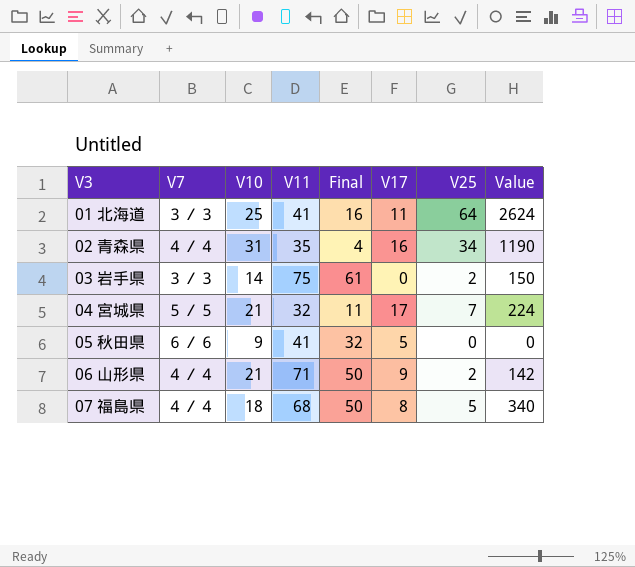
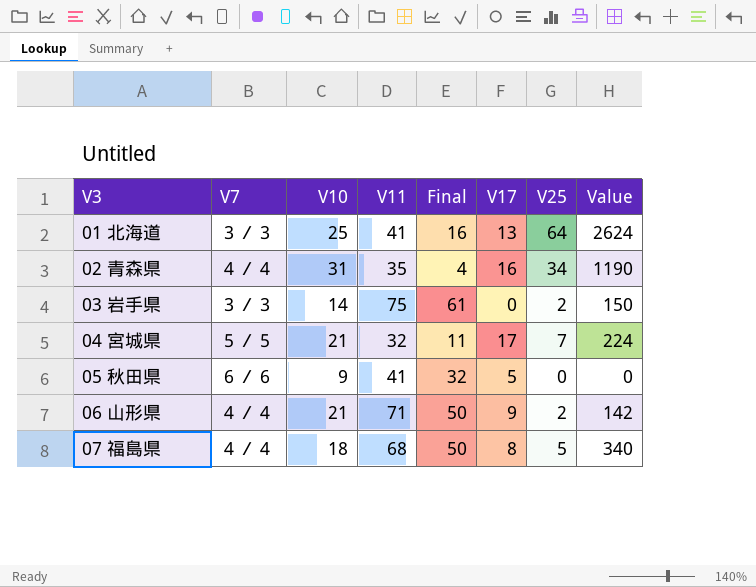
01 北海道 | V17: 11 -> 13

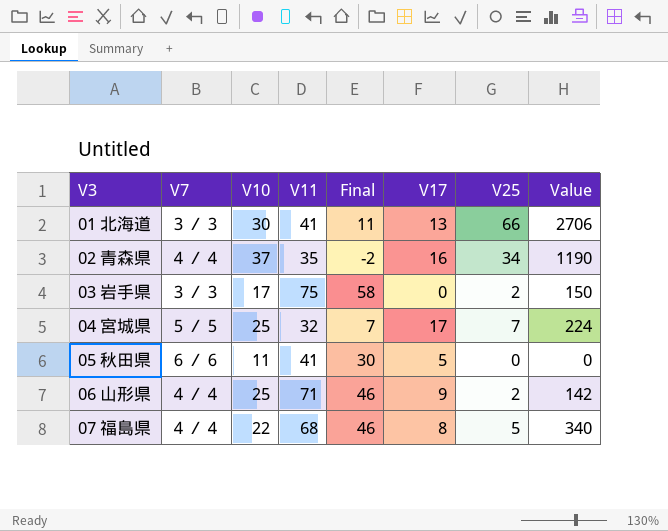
01 北海道 | V10: 25 -> 30
01 北海道 | Final: 16 -> 11
01 北海道 | V25: 64 -> 66
01 北海道 | Value: 2624 -> 2706
02 青森県 | V10: 31 -> 37
02 青森県 | Final: 4 -> -2
03 岩手県 | V10: 14 -> 17
03 岩手県 | Final: 61 -> 58
04 宮城県 | V10: 21 -> 25
04 宮城県 | Final: 11 -> 7
05 秋田県 | V10: 9 -> 11
05 秋田県 | Final: 32 -> 30
06 山形県 | V10: 21 -> 25
06 山形県 | Final: 50 -> 46
07 福島県 | V10: 18 -> 22
07 福島県 | Final: 50 -> 46

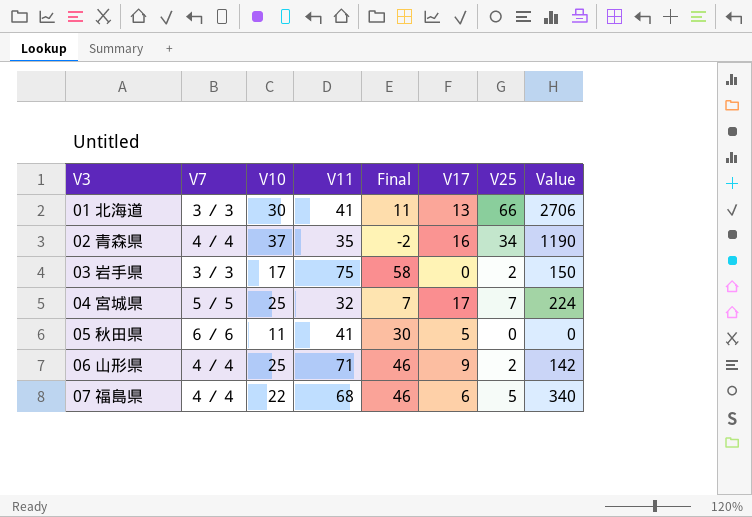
07 福島県 | V17: 8 -> 6

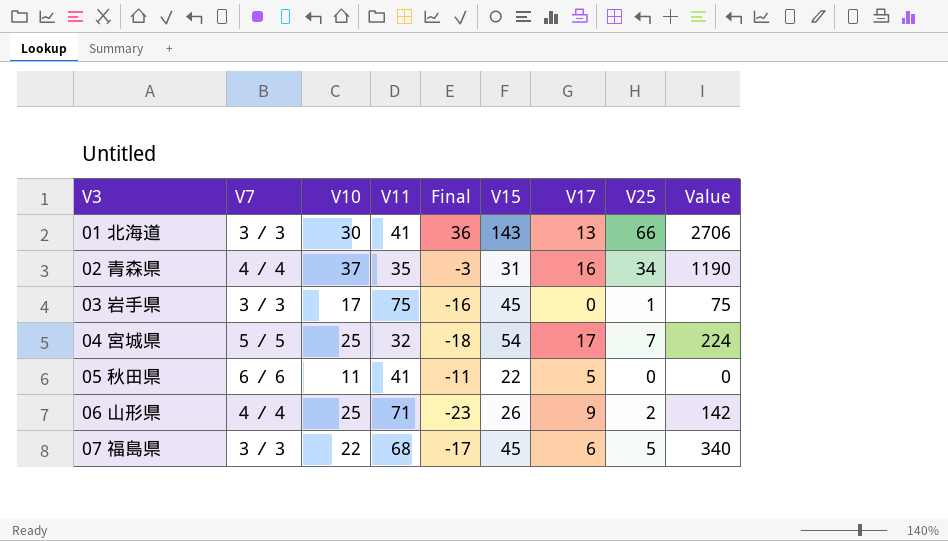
column Final | formula: [V11] - [V10] -> [V25] - [V10]
column V15 | position: none -> 6
03 岩手県 | V25: 2 -> 1
03 岩手県 | Value: 150 -> 75
07 福島県 | V7: ４／４ -> ３／３

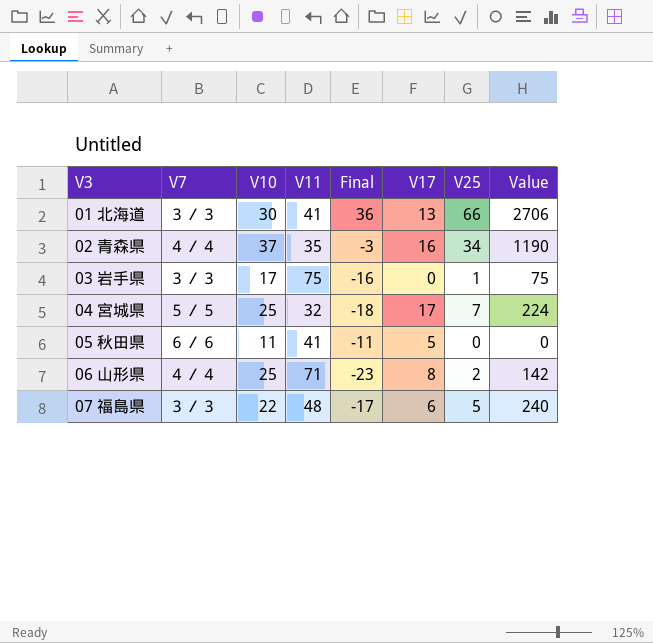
column V15 | position: 6 -> none
06 山形県 | V17: 9 -> 8
07 福島県 | V11: 68 -> 48
07 福島県 | Value: 340 -> 240

